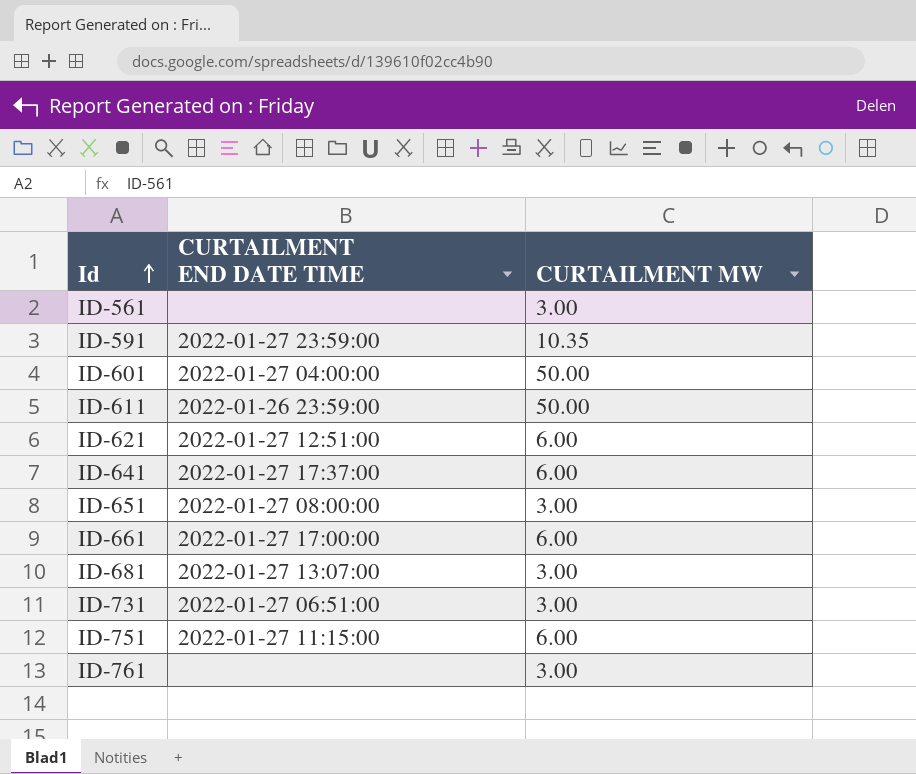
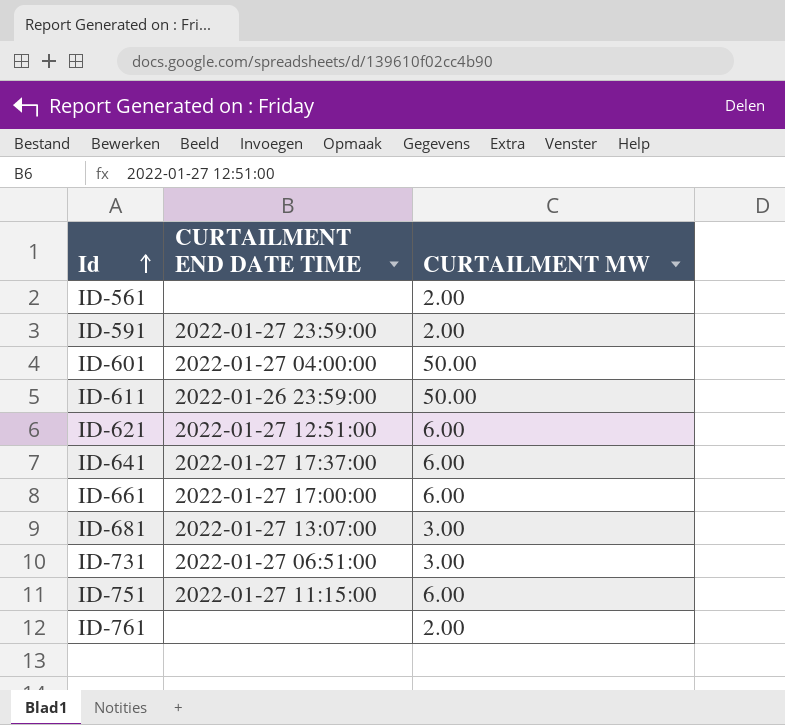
row ID-651: 2022-01-27 08:00:00 | 3.00 -> none
ID-561 | CURTAILMENT MW: 3.00 -> 2.00
ID-591 | CURTAILMENT MW: 10.35 -> 2.00
ID-761 | CURTAILMENT MW: 3.00 -> 2.00

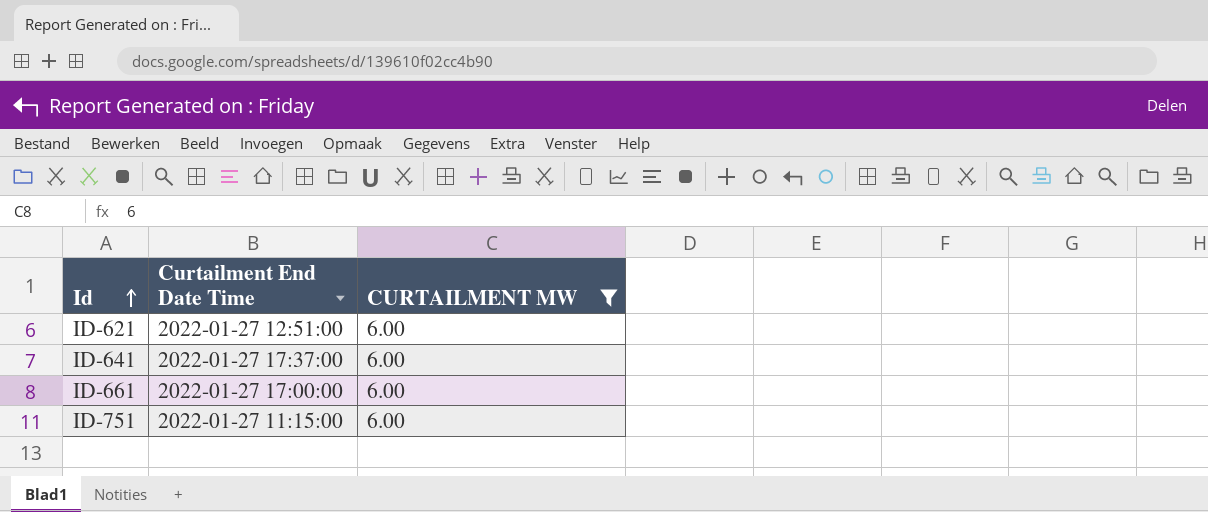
filter: none -> CURTAILMENT MW = 6.00
column name: CURTAILMENT END DATE TIME -> Curtailment End Date Time

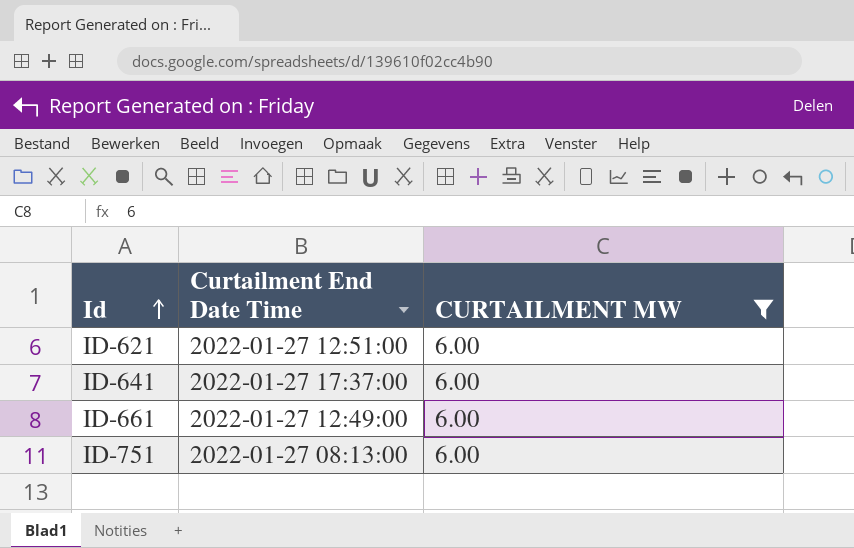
ID-661 | Curtailment End Date Time: 2022-01-27 17:00:00 -> 2022-01-27 12:49:00
ID-751 | Curtailment End Date Time: 2022-01-27 11:15:00 -> 2022-01-27 08:13:00

